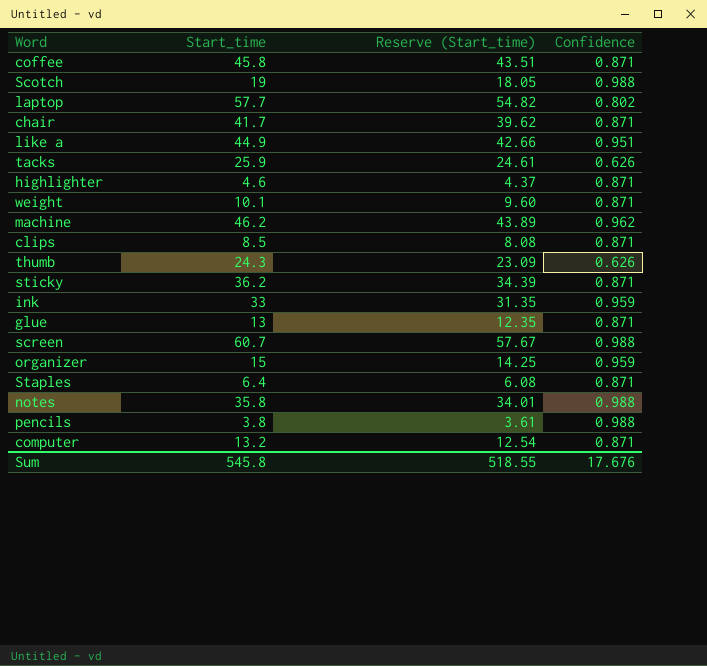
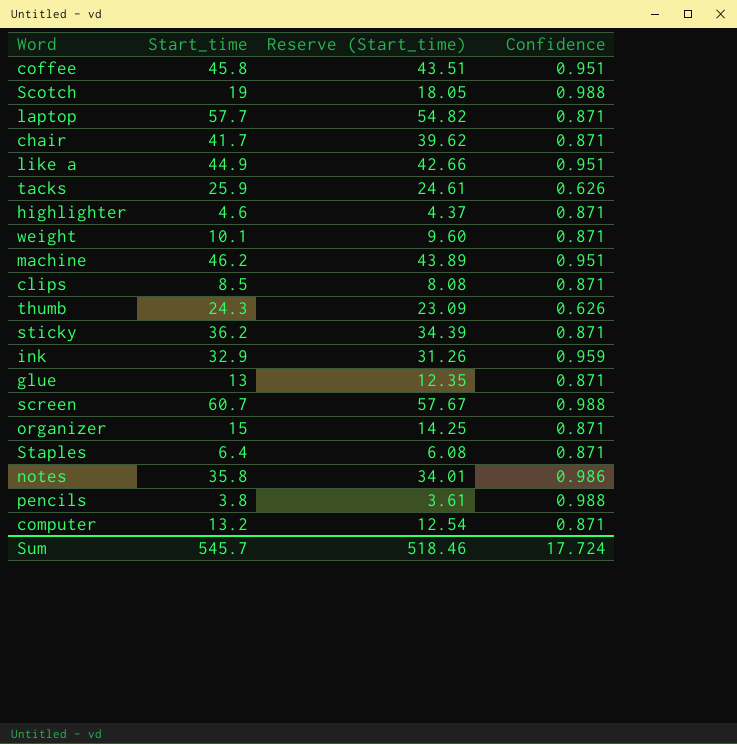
coffee | Confidence: 0.871 -> 0.951
laptop | Confidence: 0.802 -> 0.871
machine | Confidence: 0.962 -> 0.951
ink | Start_time: 33 -> 32.9
ink | Reserve (Start_time): 31.35 -> 31.26
organizer | Confidence: 0.959 -> 0.871
notes | Confidence: 0.988 -> 0.986
Sum | Start_time: 545.8 -> 545.7
Sum | Reserve (Start_time): 518.55 -> 518.46
Sum | Confidence: 17.676 -> 17.724

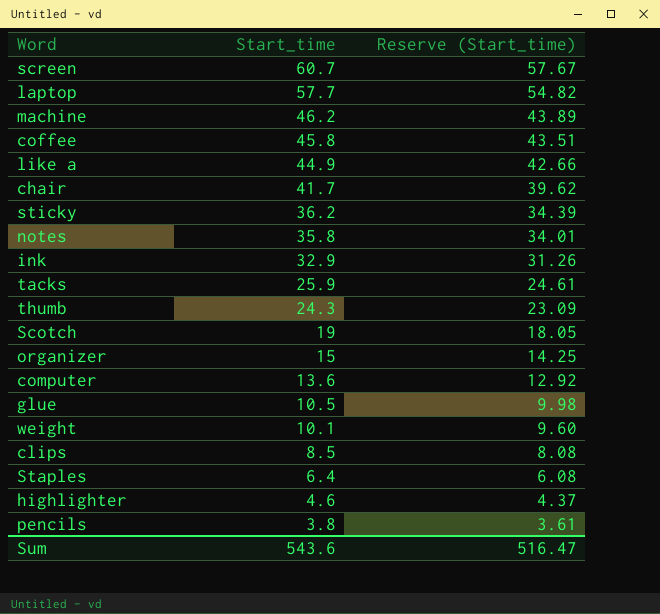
row order: none -> Start_time descending
column Confidence | position: 4 -> none
computer | Start_time: 13.2 -> 13.6
computer | Reserve (Start_time): 12.54 -> 12.92
glue | Start_time: 13 -> 10.5
glue | Reserve (Start_time): 12.35 -> 9.98
Sum | Start_time: 545.7 -> 543.6
Sum | Reserve (Start_time): 518.46 -> 516.47

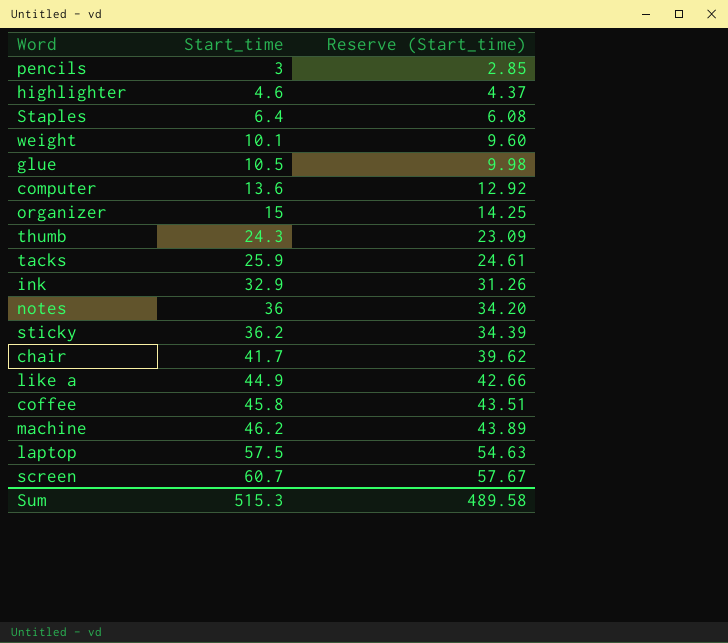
row order: Start_time descending -> Start_time ascending
row Scotch: 19 | 18.05 -> none
row clips: 8.5 | 8.08 -> none
pencils | Start_time: 3.8 -> 3
pencils | Reserve (Start_time): 3.61 -> 2.85
notes | Start_time: 35.8 -> 36
notes | Reserve (Start_time): 34.01 -> 34.20
laptop | Start_time: 57.7 -> 57.5
laptop | Reserve (Start_time): 54.82 -> 54.63
Sum | Start_time: 543.6 -> 515.3
Sum | Reserve (Start_time): 516.47 -> 489.58

